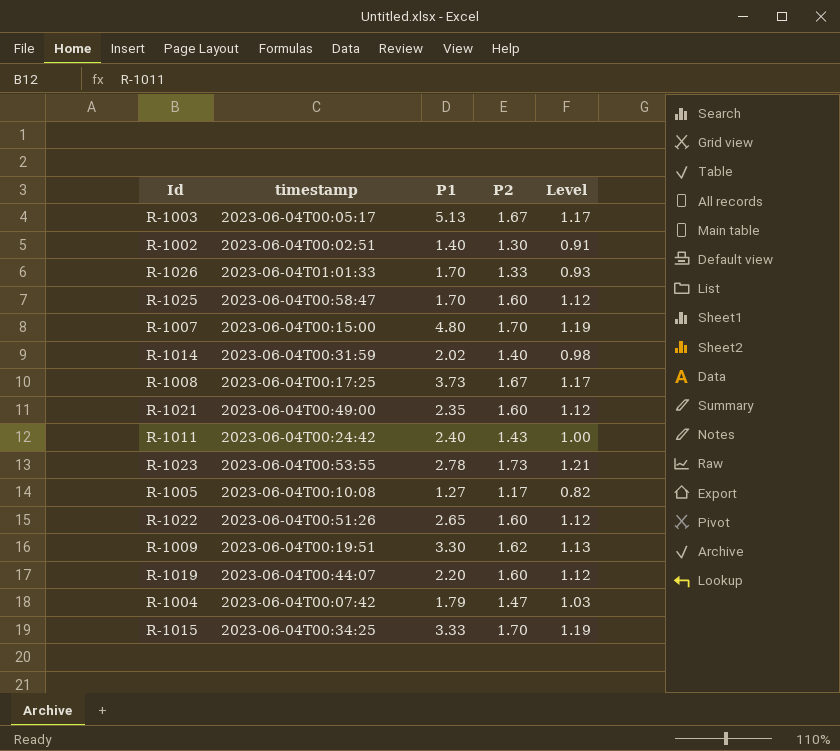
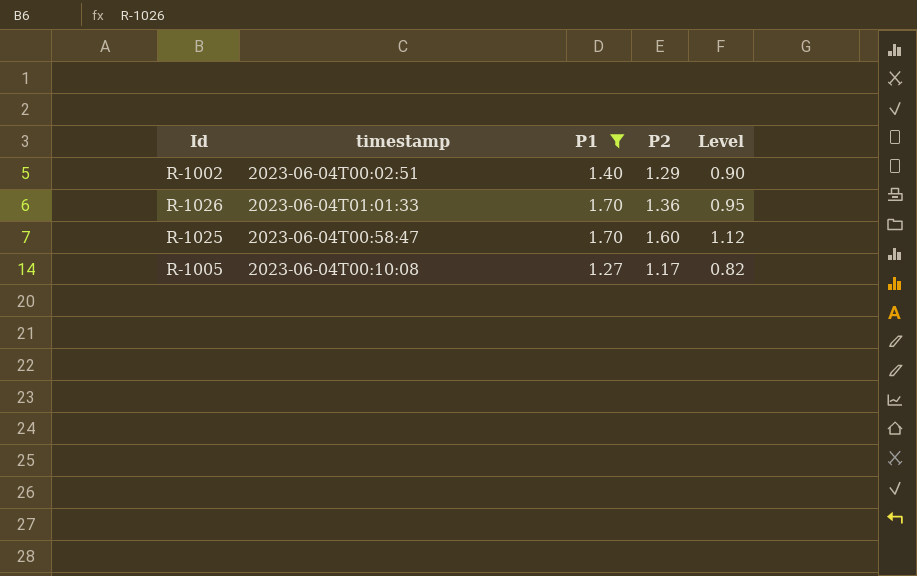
filter: none -> P1 <= 1.70
R-1002 | P2: 1.30 -> 1.29
R-1002 | Level: 0.91 -> 0.90
R-1026 | P2: 1.33 -> 1.36
R-1026 | Level: 0.93 -> 0.95

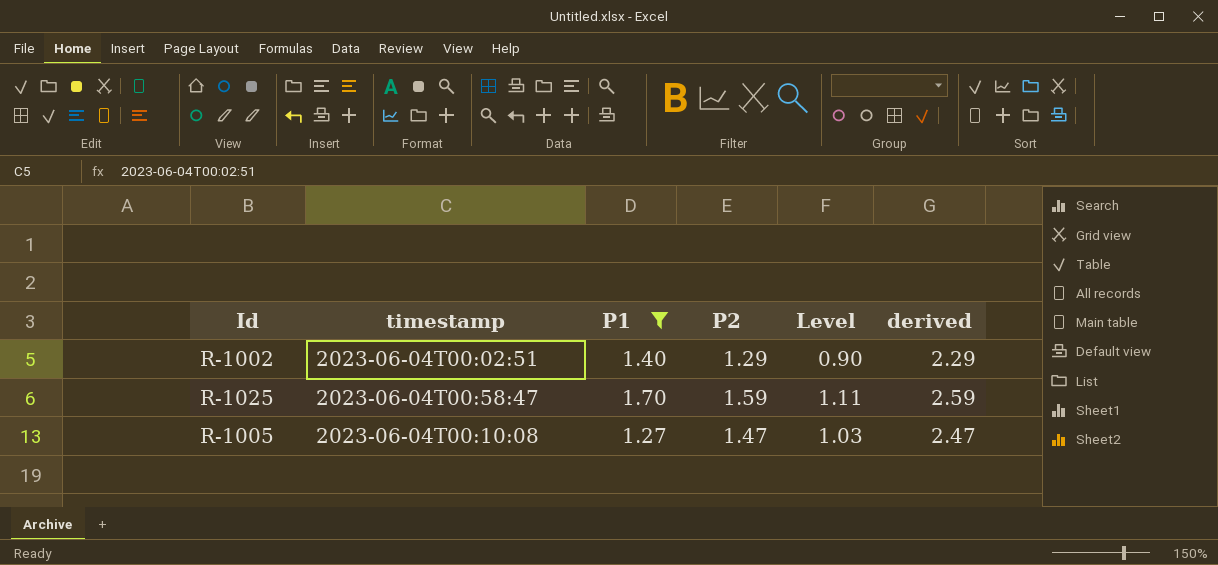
column derived | formula: none -> [P2] + 1
row R-1026: 2023-06-04T01:01:33 | 1.70 | 1.36 | 0.95 -> none
R-1025 | P2: 1.60 -> 1.59
R-1025 | Level: 1.12 -> 1.11
R-1005 | P2: 1.17 -> 1.47
R-1005 | Level: 0.82 -> 1.03

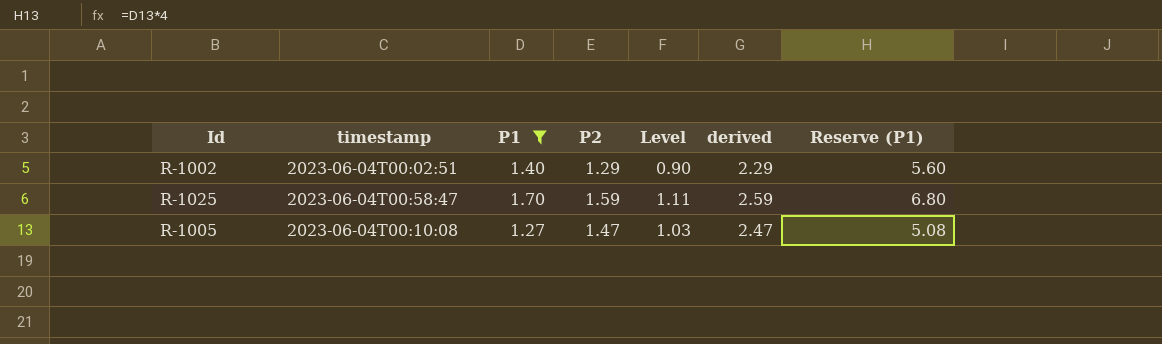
column Reserve (P1) | formula: none -> [P1] * 4

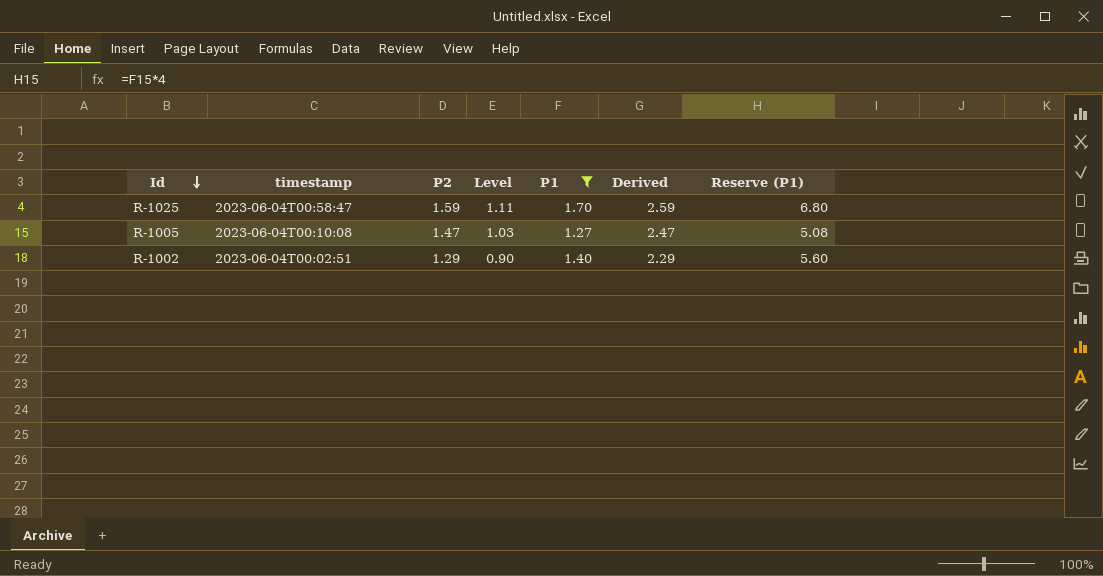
row order: none -> Id descending
column P1 | position: 3 -> 5
column name: derived -> Derived

